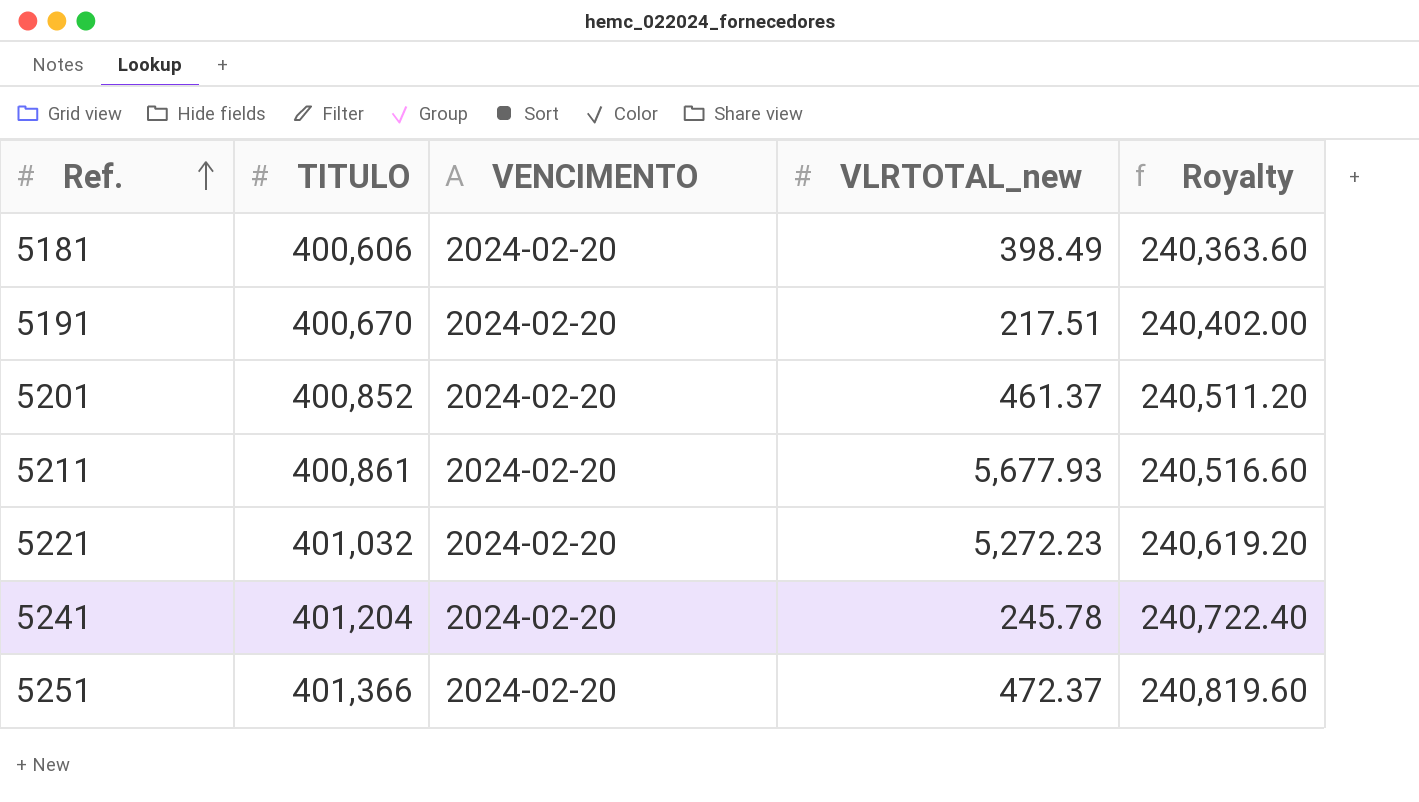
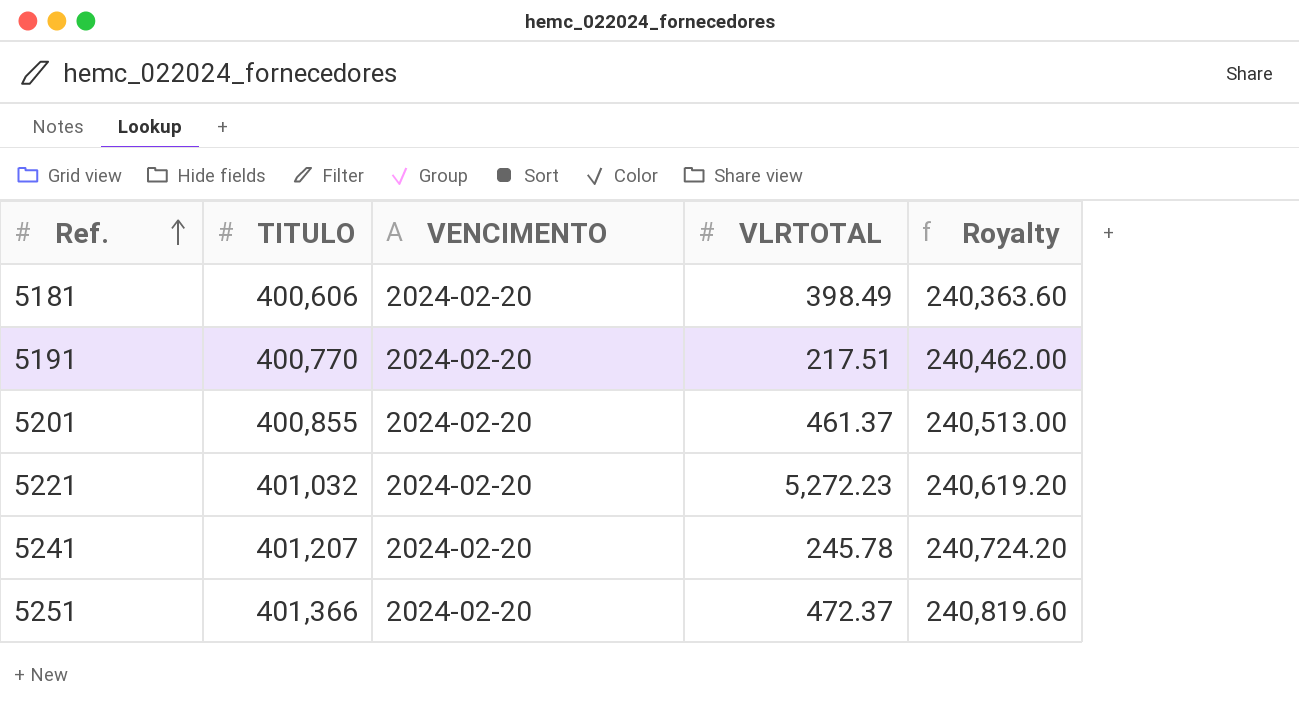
column name: VLRTOTAL_new -> VLRTOTAL
row 5211: 400,861 | 2024-02-20 | 5,677.93 | 240,516.60 -> none
5191 | TITULO: 400,670 -> 400,770
5191 | Royalty: 240,402.00 -> 240,462.00
5201 | TITULO: 400,852 -> 400,855
5201 | Royalty: 240,511.20 -> 240,513.00
5241 | TITULO: 401,204 -> 401,207
5241 | Royalty: 240,722.40 -> 240,724.20

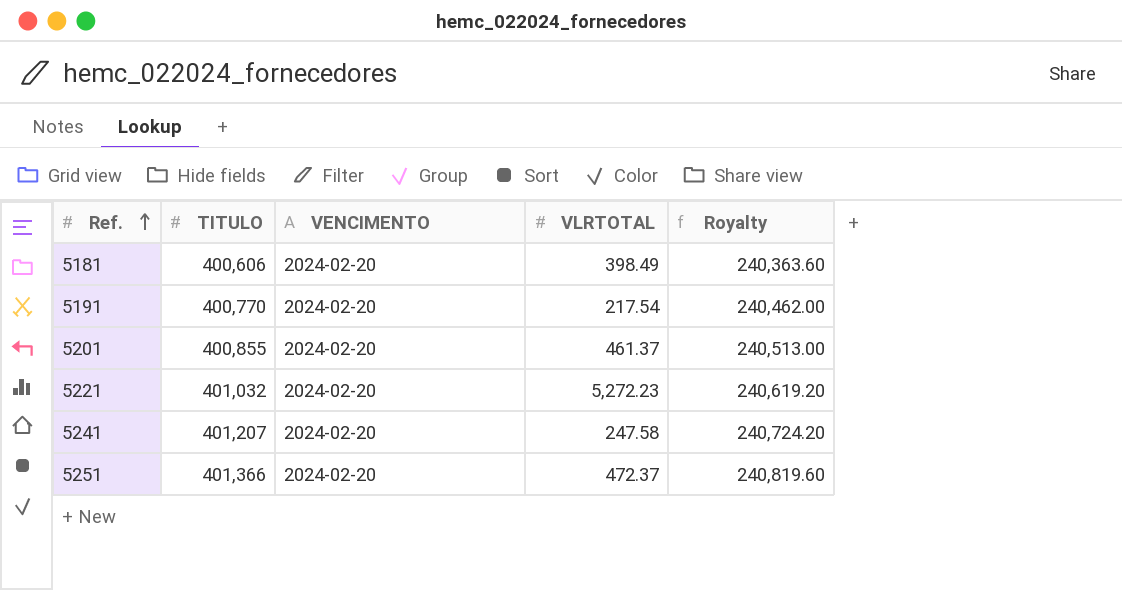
5191 | VLRTOTAL: 217.51 -> 217.54
5241 | VLRTOTAL: 245.78 -> 247.58

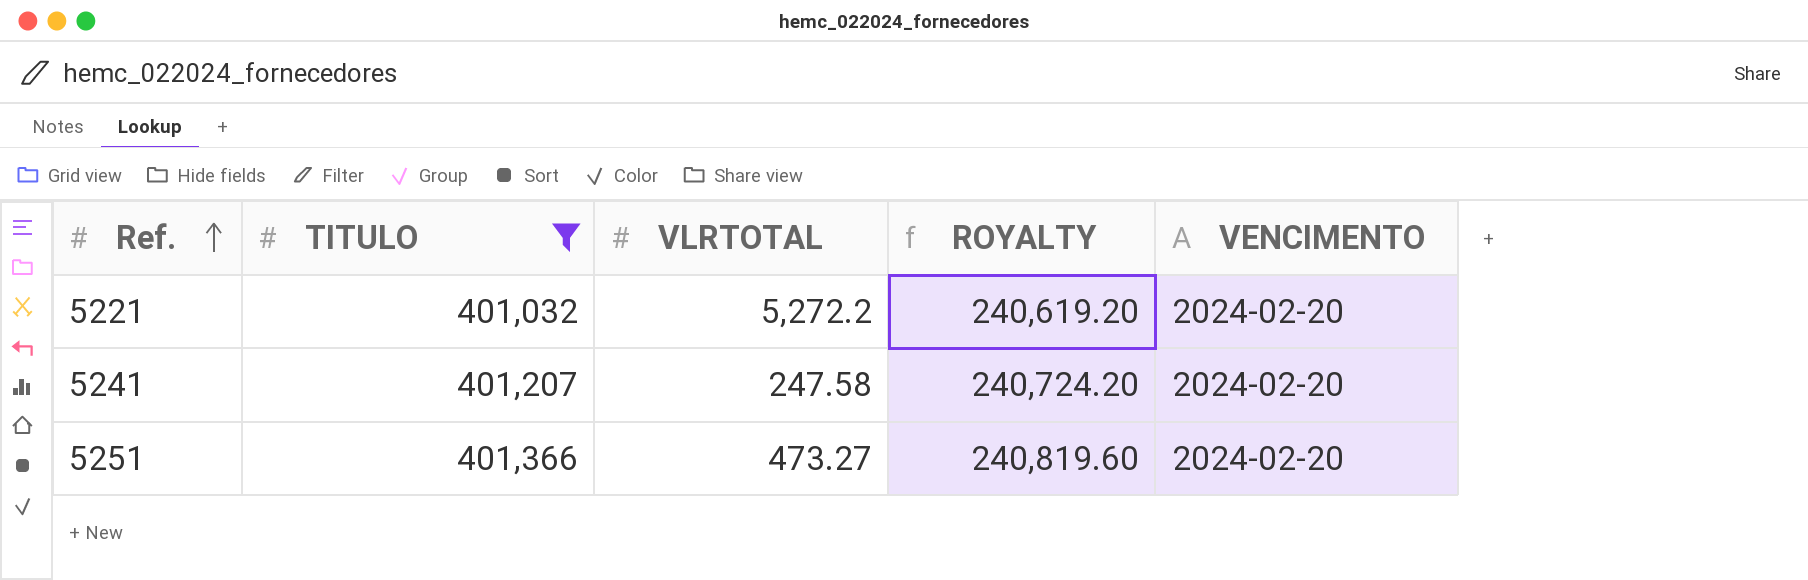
filter: none -> TITULO >= 401,032
column name: Royalty -> ROYALTY
column VENCIMENTO | position: 3 -> 5
5221 | VLRTOTAL: 5,272.23 -> 5,272.2
5251 | VLRTOTAL: 472.37 -> 473.27

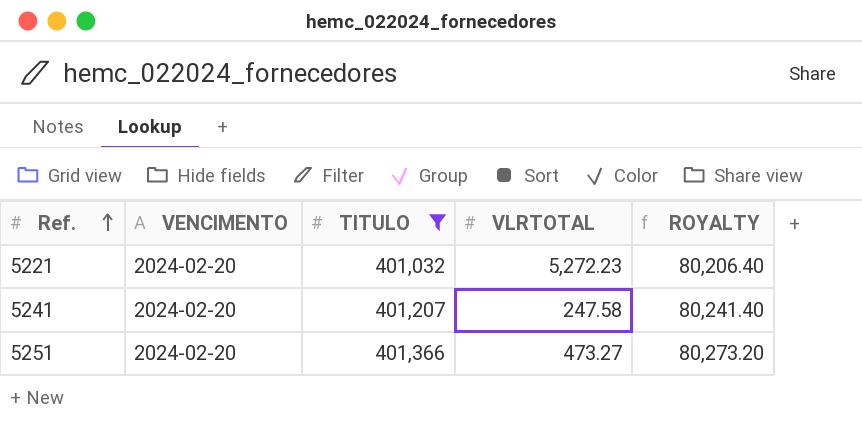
column VENCIMENTO | position: 5 -> 2
column ROYALTY | formula: [TITULO] * 0.6 -> [TITULO] * 0.2
5221 | VLRTOTAL: 5,272.2 -> 5,272.23

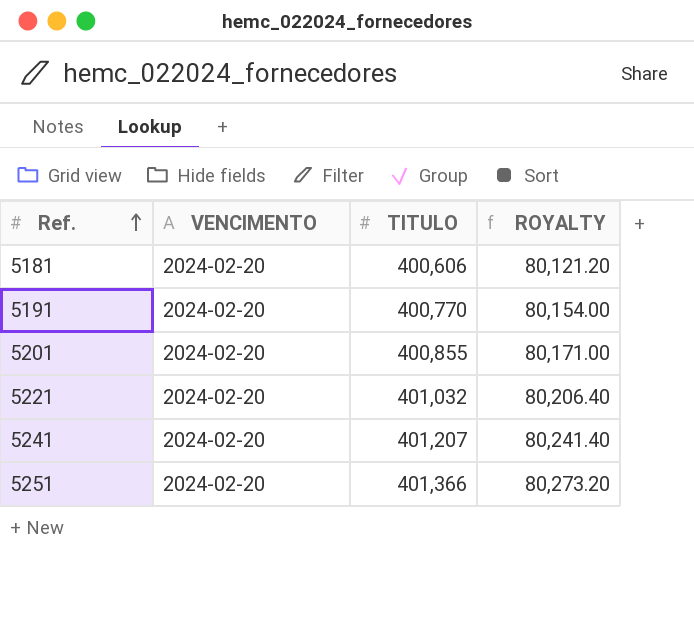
filter: TITULO >= 401,032 -> none
column VLRTOTAL | position: 4 -> none

